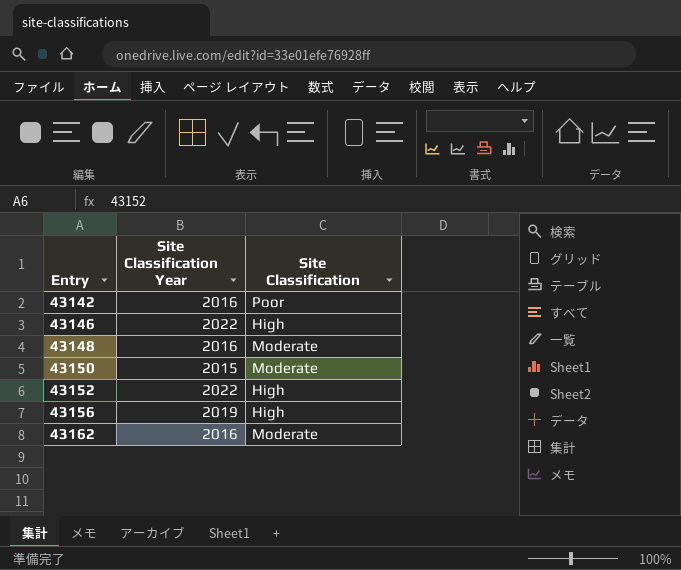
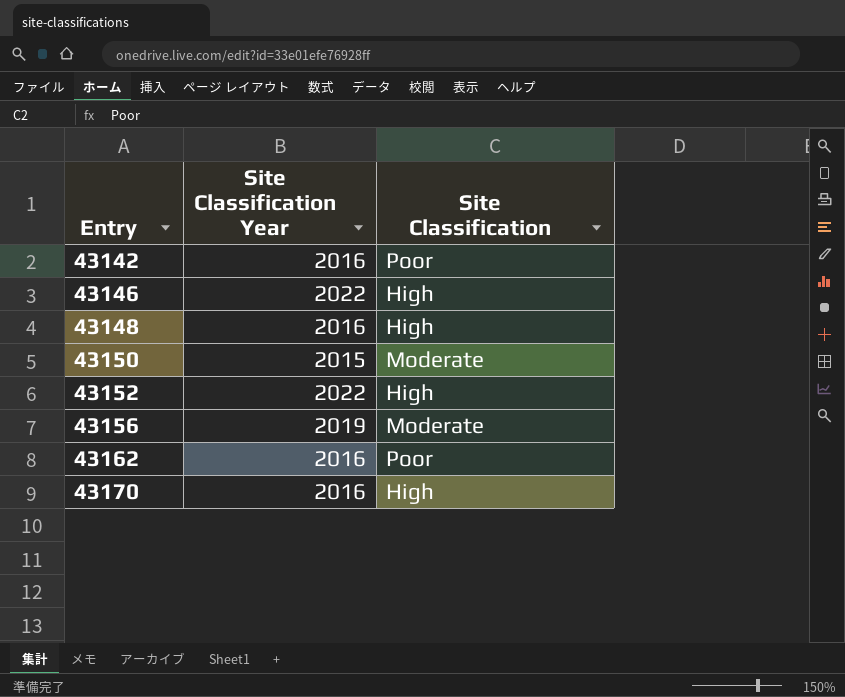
43148 | Site Classification: Moderate -> High
43156 | Site Classification: High -> Moderate
43162 | Site Classification: Moderate -> Poor
row 43170: none -> 2016 | High

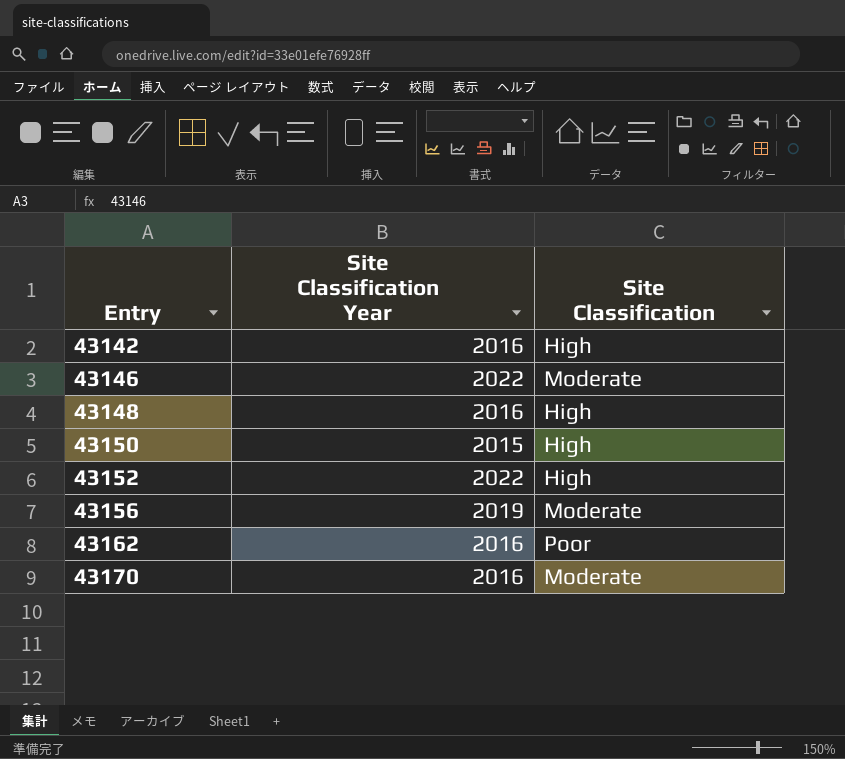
43142 | Site Classification: Poor -> High
43146 | Site Classification: High -> Moderate
43150 | Site Classification: Moderate -> High
43170 | Site Classification: High -> Moderate

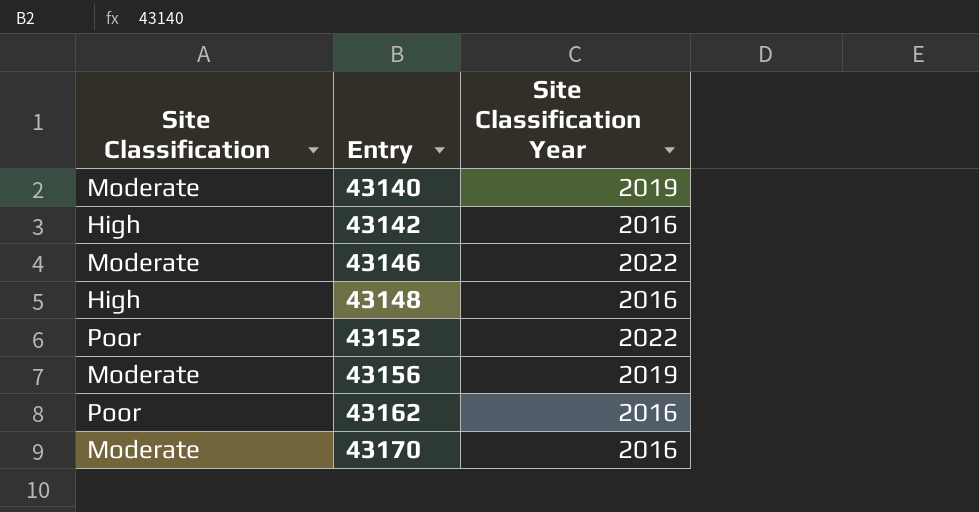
column Site Classification | position: 3 -> 1
row 43150: 2015 | High -> none
row 43140: none -> Moderate | 2019
43152 | Site Classification: High -> Poor

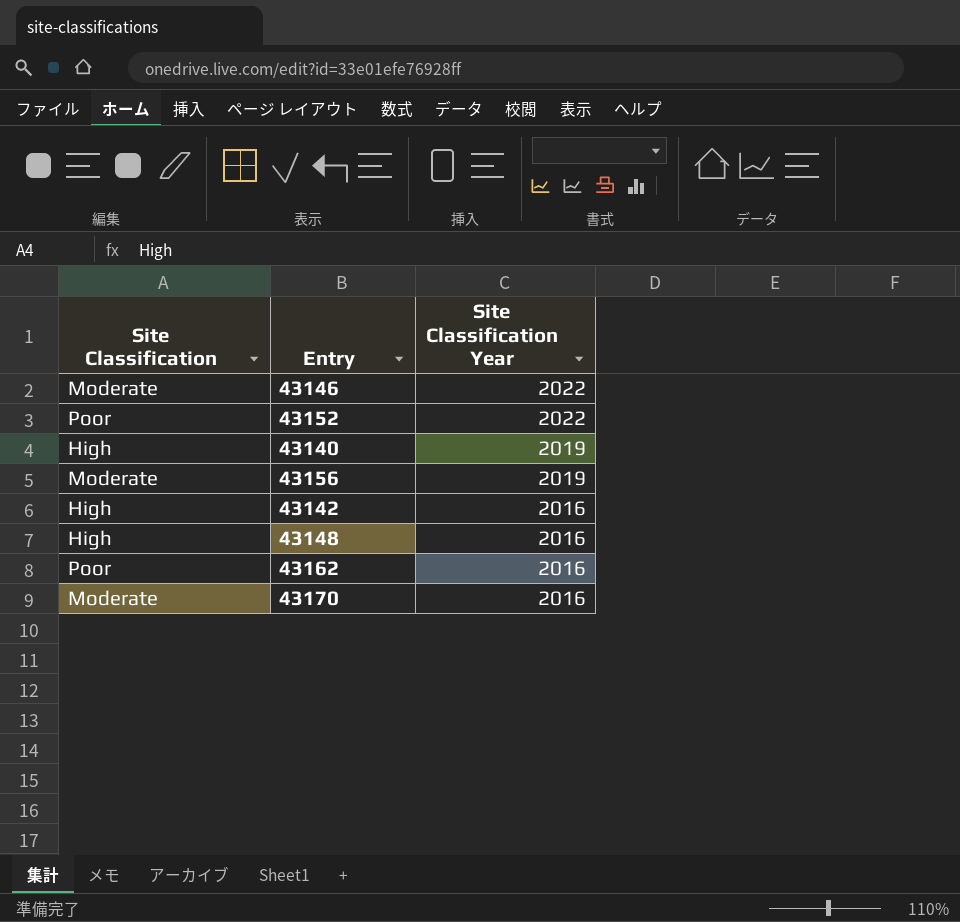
row order: Entry ascending -> Site Classification Year descending
43140 | Site Classification: Moderate -> High

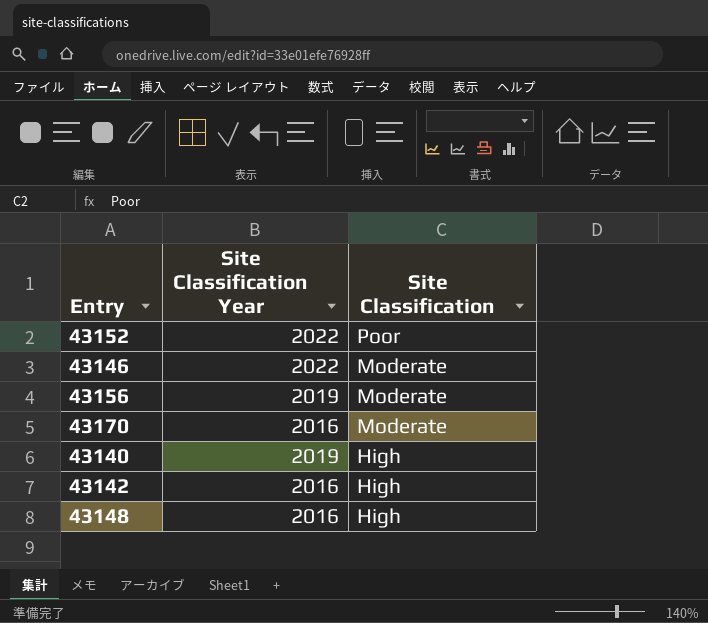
row order: Site Classification Year descending -> Site Classification descending
column Site Classification | position: 1 -> 3
row 43162: Poor | 2016 -> none

